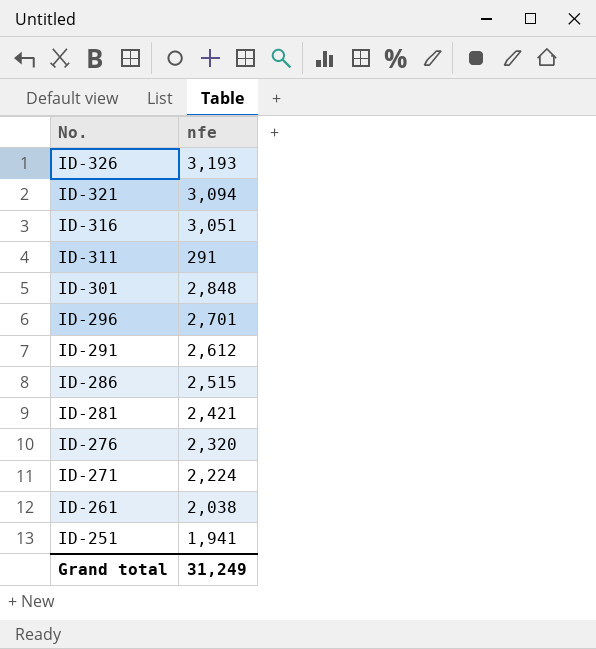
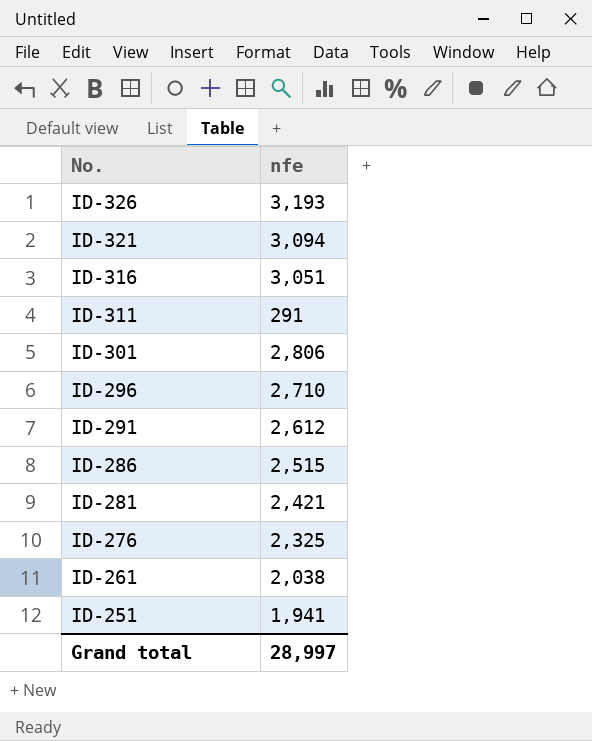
row ID-271: 2,224 -> none
ID-301 | nfe: 2,848 -> 2,806
ID-296 | nfe: 2,701 -> 2,710
ID-276 | nfe: 2,320 -> 2,325
Grand total | nfe: 31,249 -> 28,997

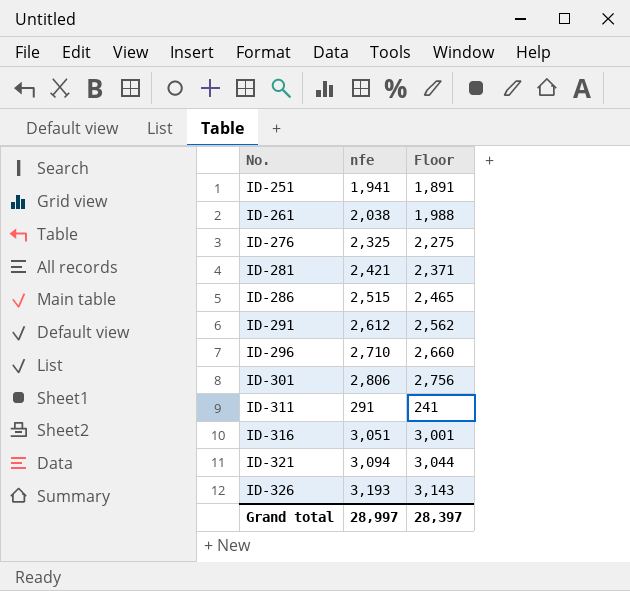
row order: No. descending -> No. ascending
column Floor | formula: none -> [nfe] - 50

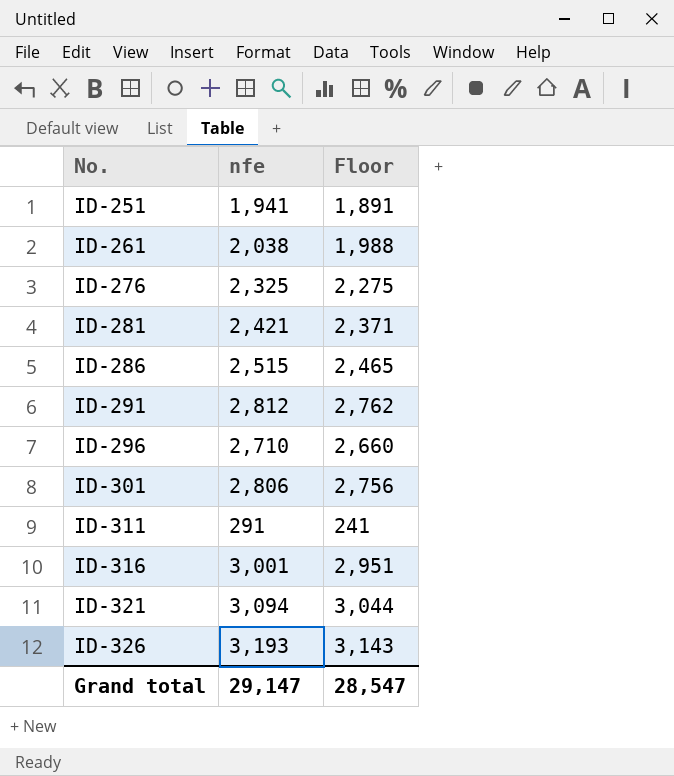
ID-291 | nfe: 2,612 -> 2,812
ID-291 | Floor: 2,562 -> 2,762
ID-316 | nfe: 3,051 -> 3,001
ID-316 | Floor: 3,001 -> 2,951
Grand total | nfe: 28,997 -> 29,147
Grand total | Floor: 28,397 -> 28,547

